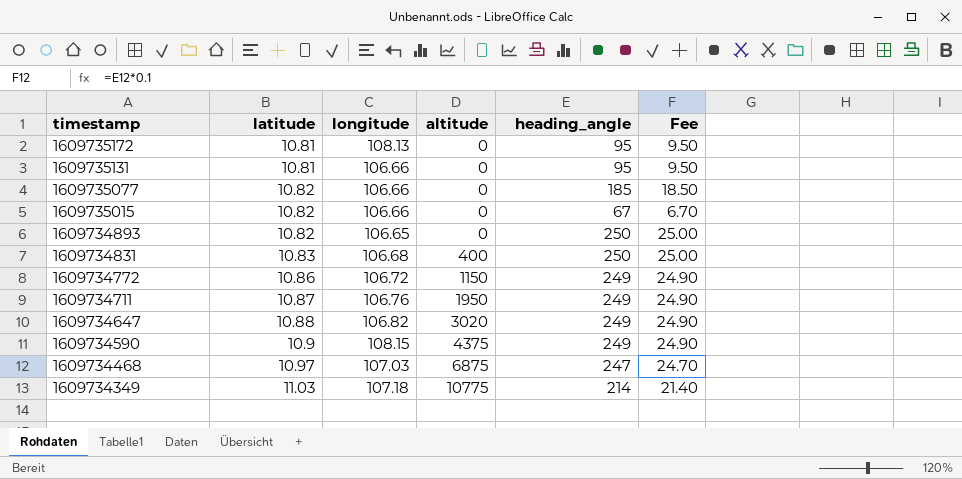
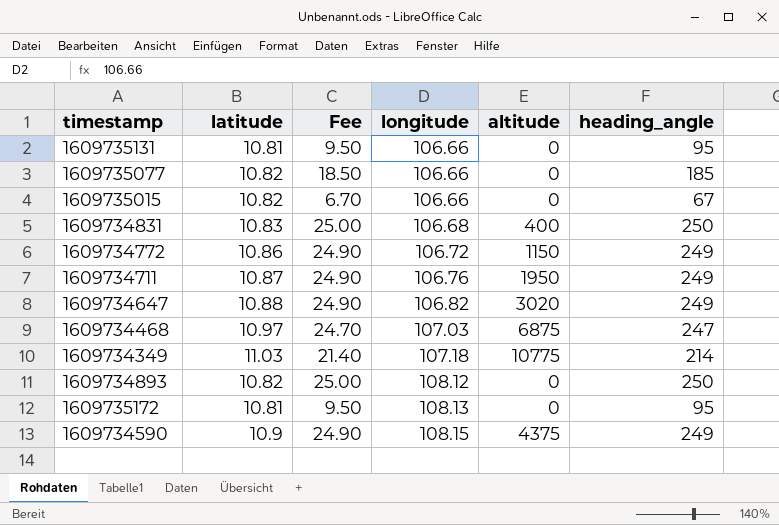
row order: timestamp descending -> longitude ascending
column Fee | position: 6 -> 3
1609734893 | longitude: 106.65 -> 108.12

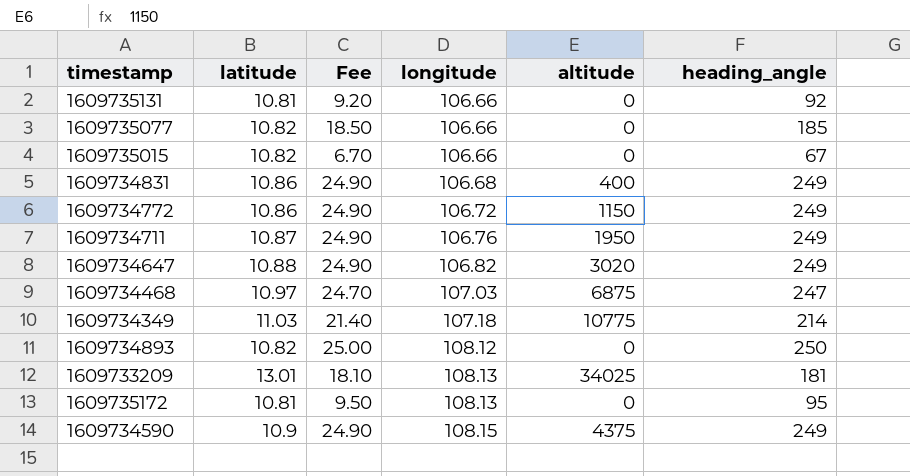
1609735131 | Fee: 9.50 -> 9.20
1609735131 | heading_angle: 95 -> 92
1609734831 | latitude: 10.83 -> 10.86
1609734831 | Fee: 25.00 -> 24.90
1609734831 | heading_angle: 250 -> 249
row 1609733209: none -> 13.01 | 18.10 | 108.13 | 34025 | 181

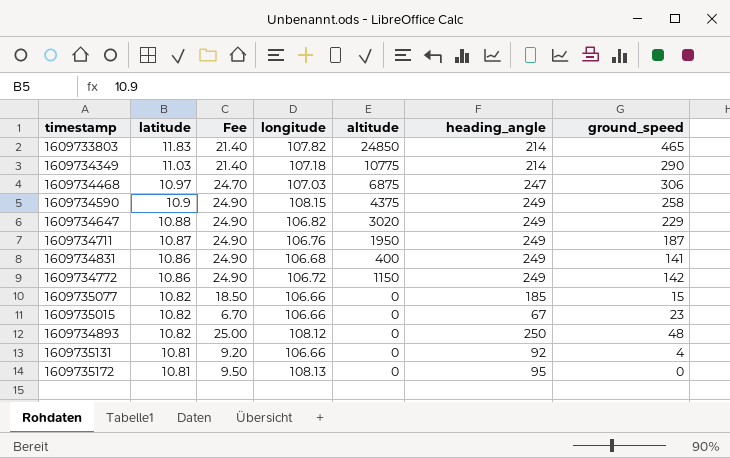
row order: longitude ascending -> latitude descending
column ground_speed | position: none -> 7
row 1609733209: 13.01 | 18.10 | 108.13 | 34025 | 181 -> none
row 1609733803: none -> 11.83 | 21.40 | 107.82 | 24850 | 214 | 465

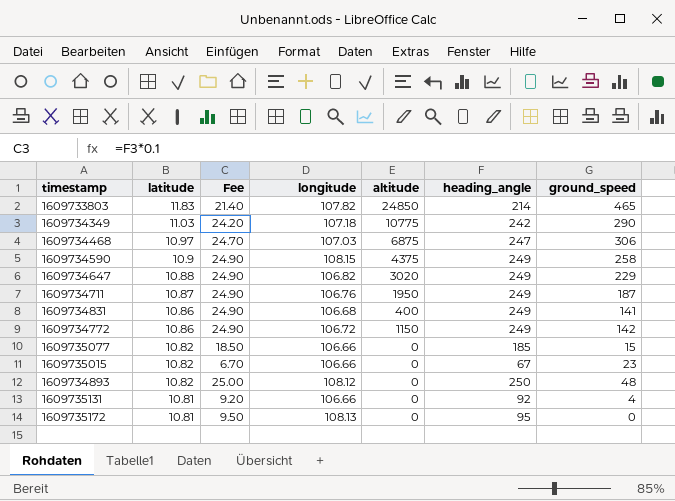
1609734349 | Fee: 21.40 -> 24.20
1609734349 | heading_angle: 214 -> 242

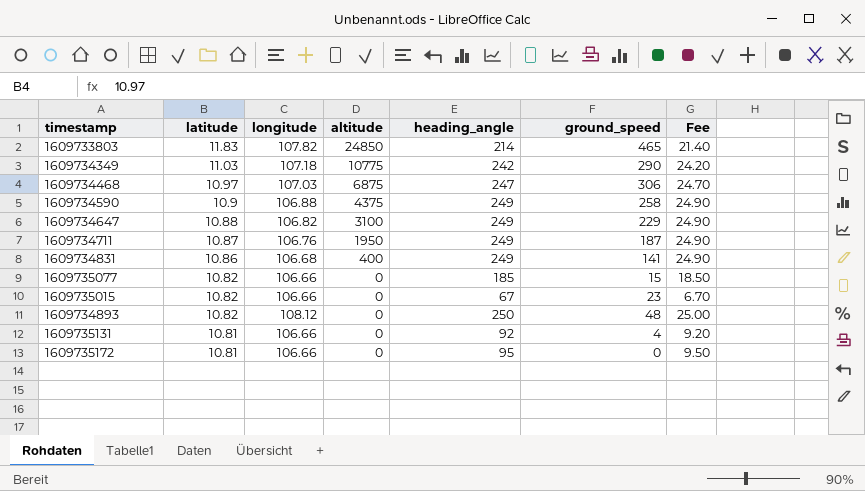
column Fee | position: 3 -> 7
row 1609734772: 10.86 | 24.90 | 106.72 | 1150 | 249 | 142 -> none
1609734590 | longitude: 108.15 -> 106.88
1609734647 | altitude: 3020 -> 3100
1609735172 | longitude: 108.13 -> 106.66

